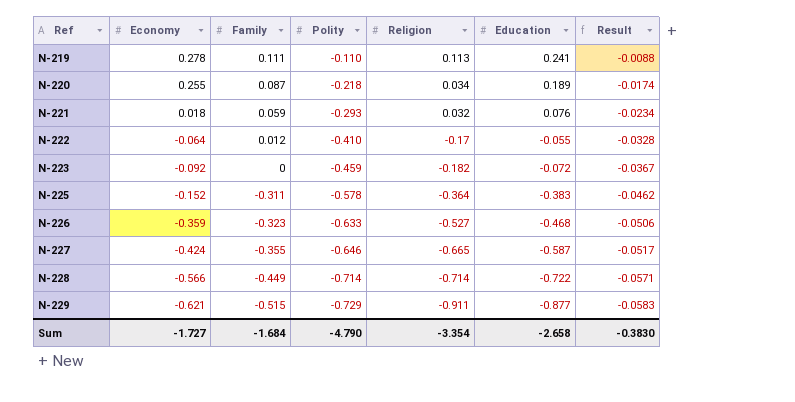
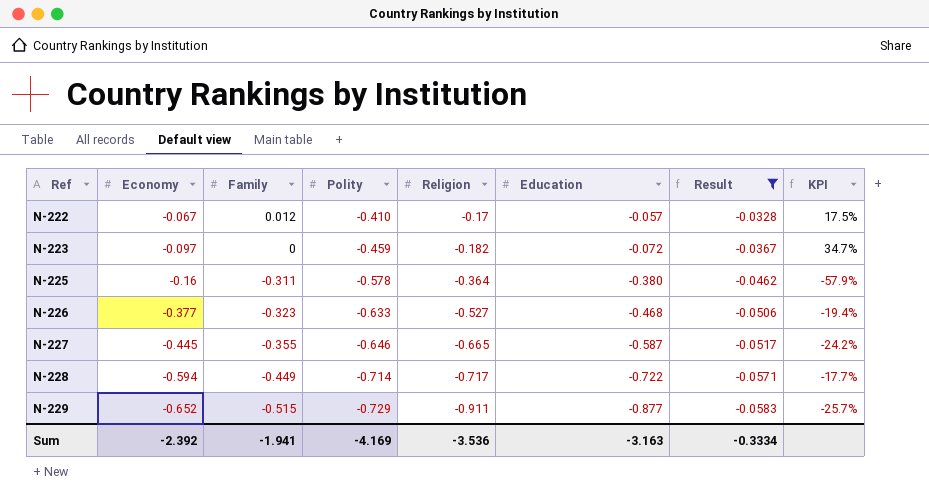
filter: none -> Result <= -0.0328
column KPI | formula: none -> ([Economy] - [Education]) / [Education]
N-222 | Economy: -0.064 -> -0.067
N-222 | Education: -0.055 -> -0.057
N-223 | Economy: -0.092 -> -0.097
N-225 | Economy: -0.152 -> -0.16
N-225 | Education: -0.383 -> -0.380
N-226 | Economy: -0.359 -> -0.377
N-227 | Economy: -0.424 -> -0.445
N-228 | Economy: -0.566 -> -0.594
N-228 | Religion: -0.714 -> -0.717
N-229 | Economy: -0.621 -> -0.652
Sum | Economy: -1.727 -> -2.392
Sum | Family: -1.684 -> -1.941
Sum | Polity: -4.790 -> -4.169
Sum | Religion: -3.354 -> -3.536
Sum | Education: -2.658 -> -3.163
Sum | Result: -0.3830 -> -0.3334

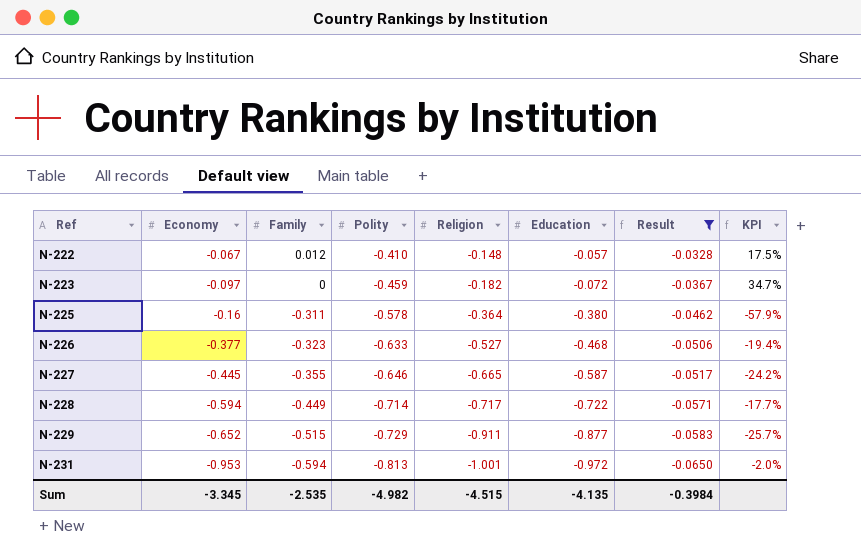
N-222 | Religion: -0.17 -> -0.148
row N-231: none -> -0.953 | -0.594 | -0.813 | -1.001 | -0.972 | -0.0650 | -2.0%
Sum | Economy: -2.392 -> -3.345
Sum | Family: -1.941 -> -2.535
Sum | Polity: -4.169 -> -4.982
Sum | Religion: -3.536 -> -4.515
Sum | Education: -3.163 -> -4.135
Sum | Result: -0.3334 -> -0.3984

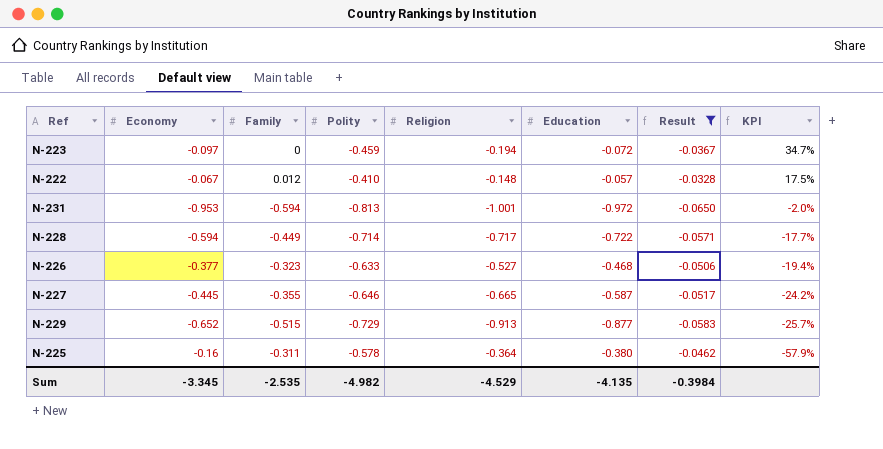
row order: Ref ascending -> KPI descending
N-223 | Religion: -0.182 -> -0.194
N-229 | Religion: -0.911 -> -0.913
Sum | Religion: -4.515 -> -4.529

